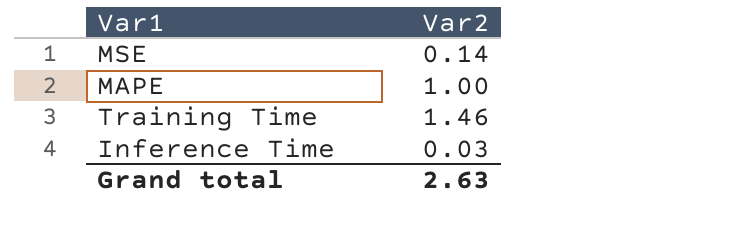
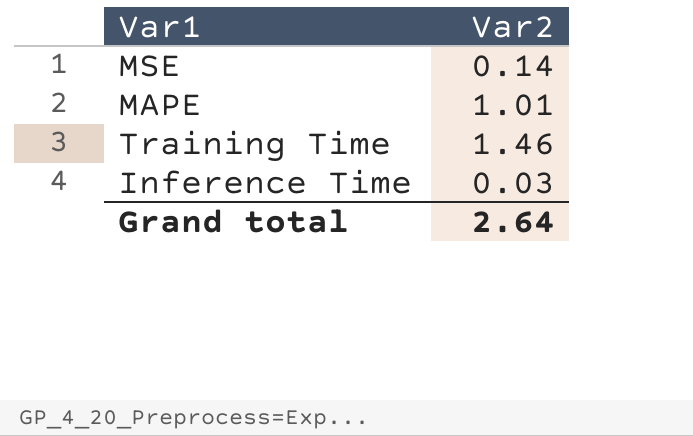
MAPE | Var2: 1.00 -> 1.01
Grand total | Var2: 2.63 -> 2.64

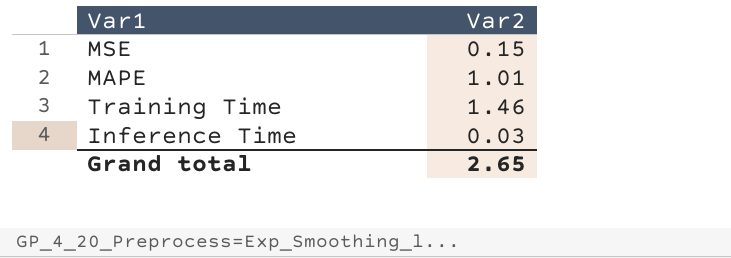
MSE | Var2: 0.14 -> 0.15
Grand total | Var2: 2.64 -> 2.65

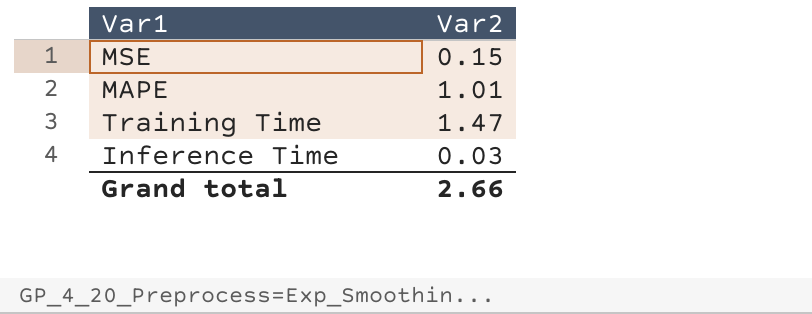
Training Time | Var2: 1.46 -> 1.47
Grand total | Var2: 2.65 -> 2.66

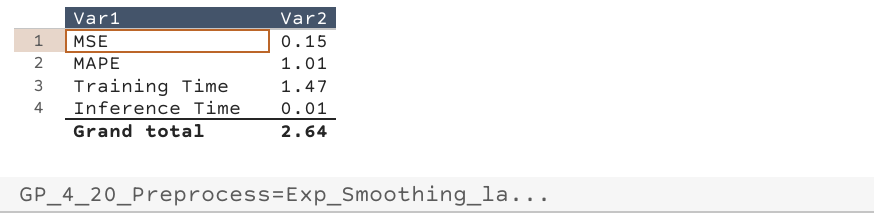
Inference Time | Var2: 0.03 -> 0.01
Grand total | Var2: 2.66 -> 2.64

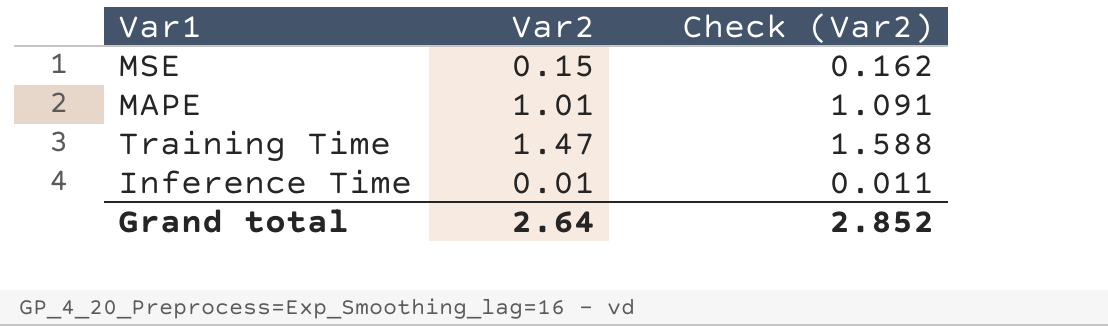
column Check (Var2) | formula: none -> [Var2] * 1.08

